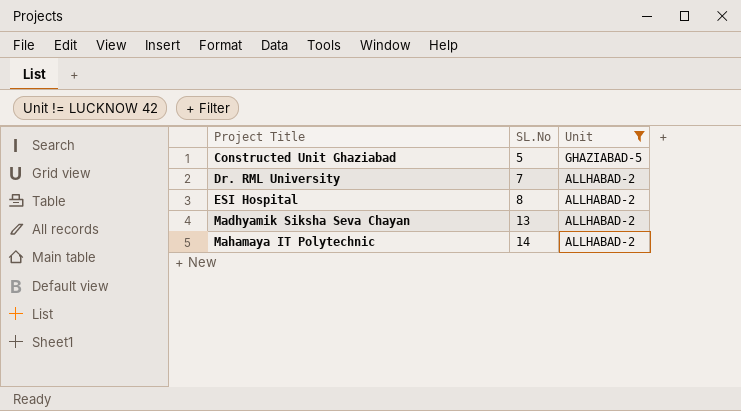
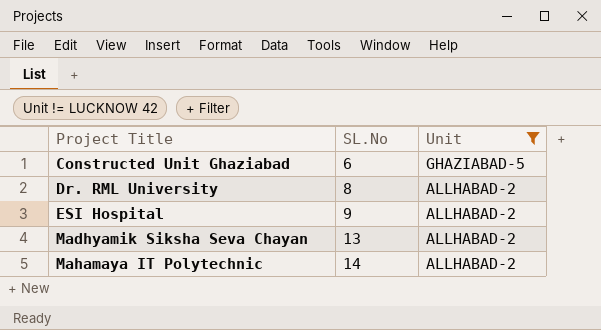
Constructed Unit Ghaziabad | SL.No: 5 -> 6
Dr. RML University | SL.No: 7 -> 8
ESI Hospital | SL.No: 8 -> 9

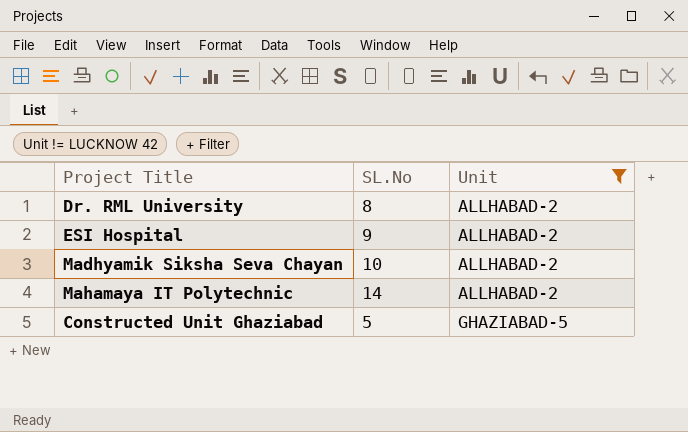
row order: Project Title ascending -> Unit ascending
Madhyamik Siksha Seva Chayan | SL.No: 13 -> 10
Constructed Unit Ghaziabad | SL.No: 6 -> 5

